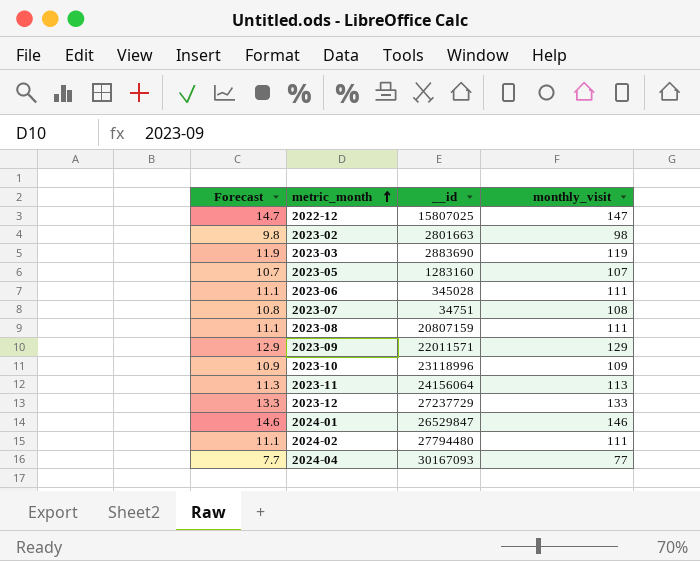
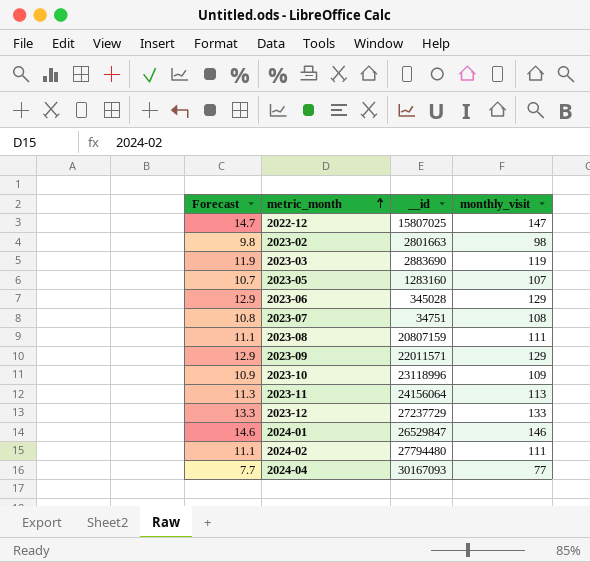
2023-06 | Forecast: 11.1 -> 12.9
2023-06 | monthly_visit: 111 -> 129

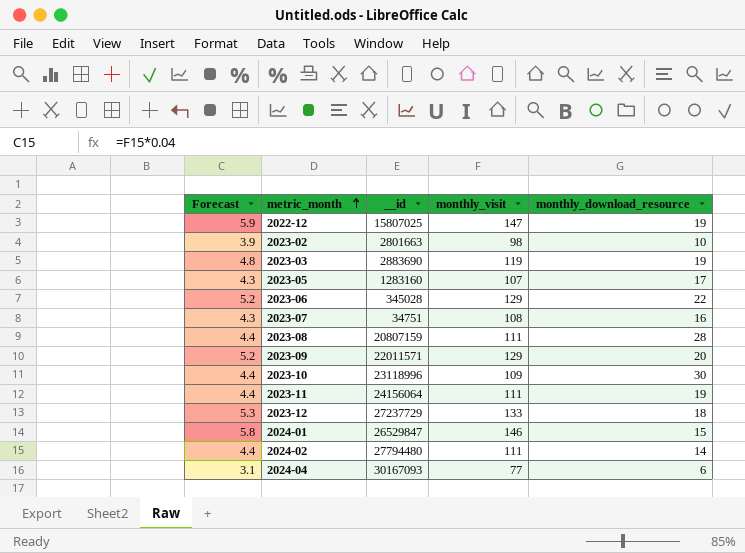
column Forecast | formula: [monthly_visit] * 0.1 -> [monthly_visit] * 0.04
column monthly_download_resource | position: none -> 5
2023-11 | monthly_visit: 113 -> 111

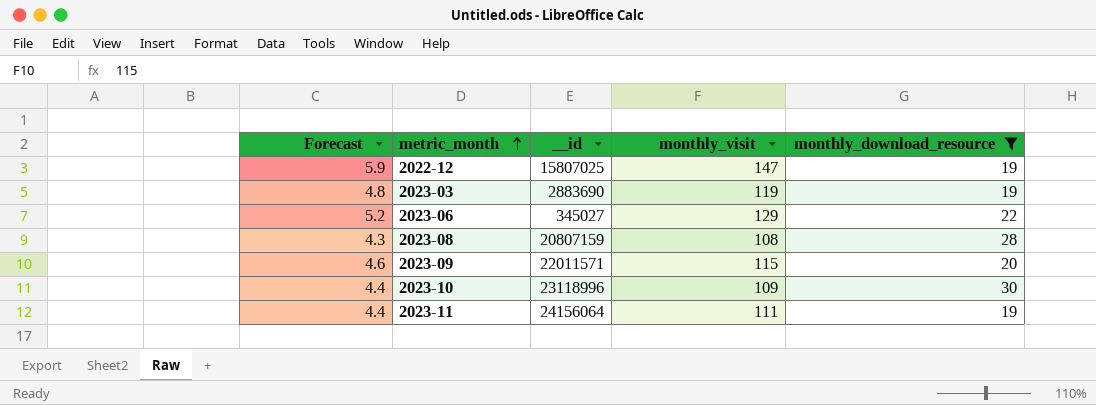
filter: none -> monthly_download_resource >= 19
2023-06 | __id: 345028 -> 345027
2023-08 | Forecast: 4.4 -> 4.3
2023-08 | monthly_visit: 111 -> 108
2023-09 | Forecast: 5.2 -> 4.6
2023-09 | monthly_visit: 129 -> 115

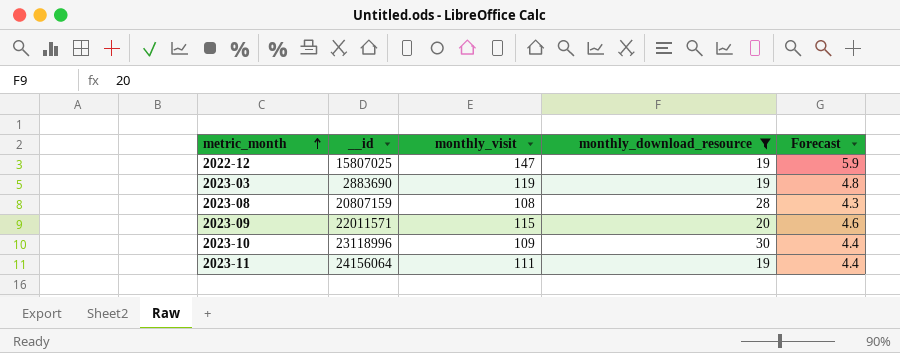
column Forecast | position: 1 -> 5
row 2023-06: 5.2 | 345027 | 129 | 22 -> none

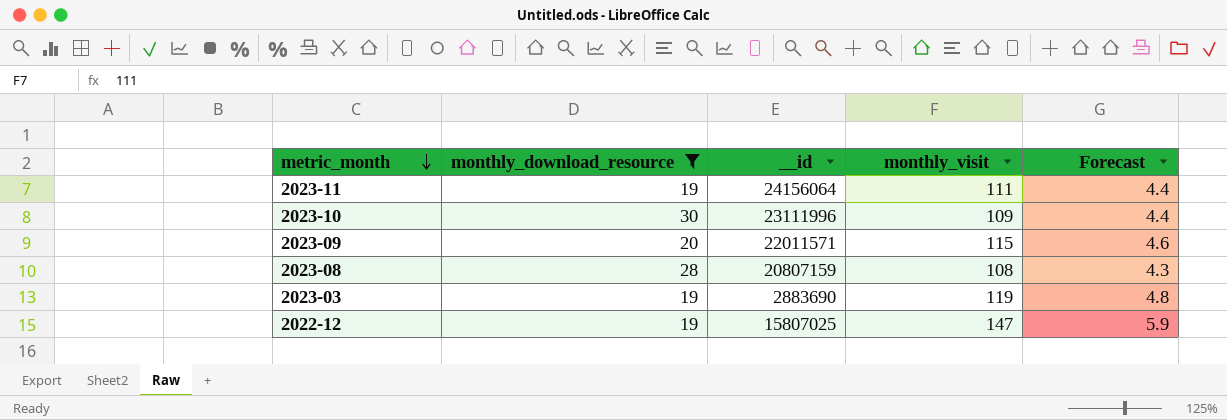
row order: metric_month ascending -> metric_month descending
column monthly_download_resource | position: 4 -> 2
2023-10 | __id: 23118996 -> 23111996

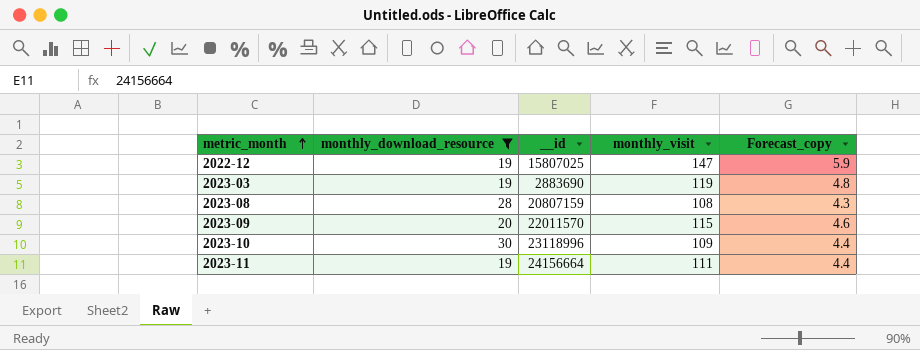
row order: metric_month descending -> metric_month ascending
column name: Forecast -> Forecast_copy
2023-09 | __id: 22011571 -> 22011570
2023-10 | __id: 23111996 -> 23118996
2023-11 | __id: 24156064 -> 24156664

